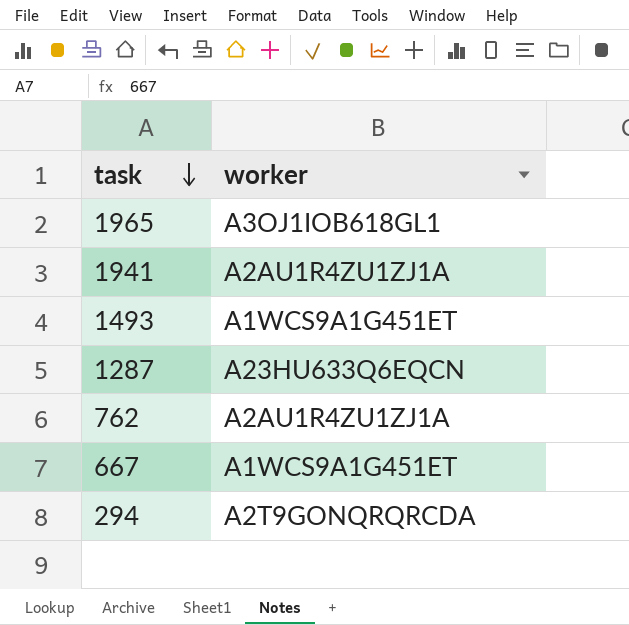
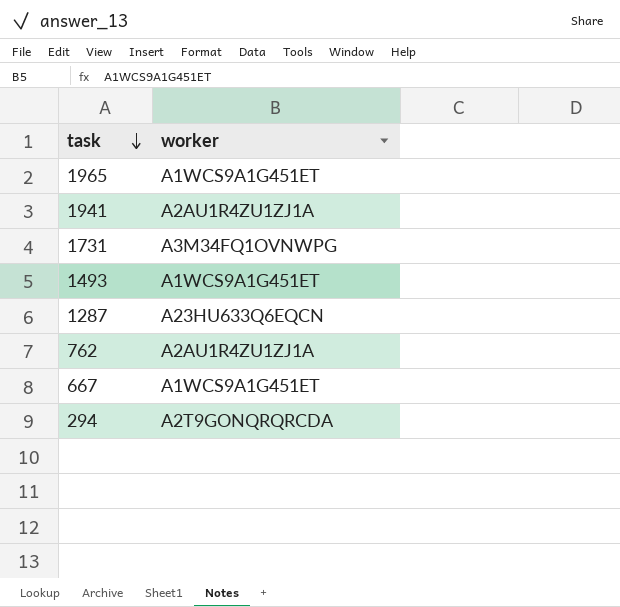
1965 | worker: A3OJ1IOB618GL1 -> A1WCS9A1G451ET
row 1731: none -> A3M34FQ1OVNWPG

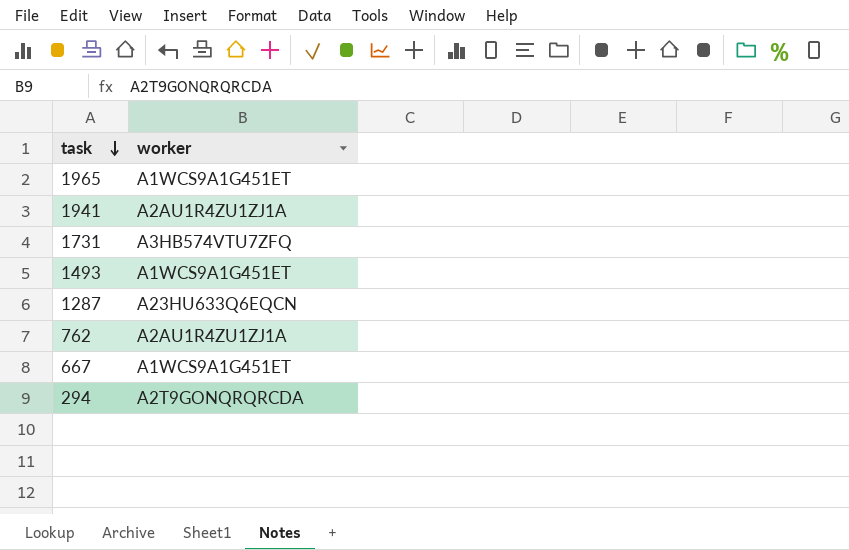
1731 | worker: A3M34FQ1OVNWPG -> A3HB574VTU7ZFQ

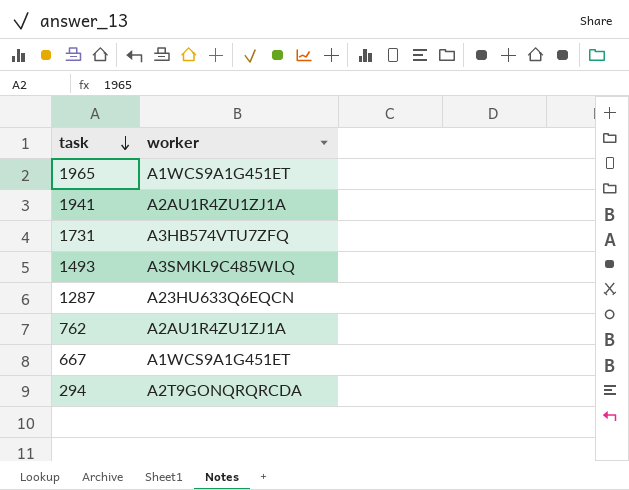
1493 | worker: A1WCS9A1G451ET -> A3SMKL9C485WLQ

